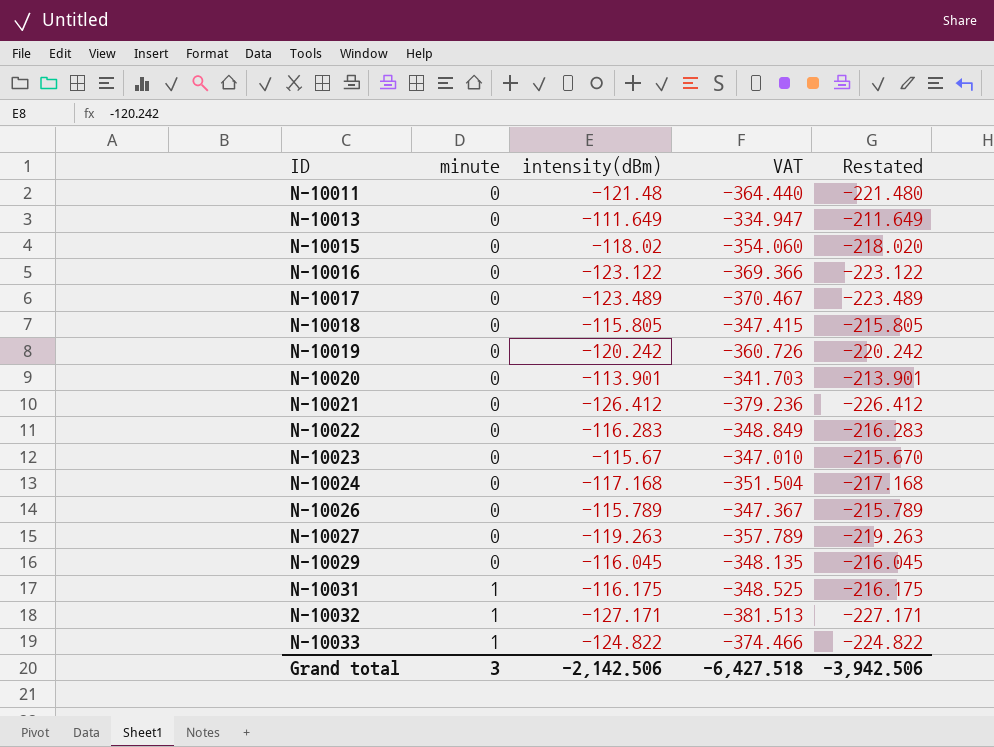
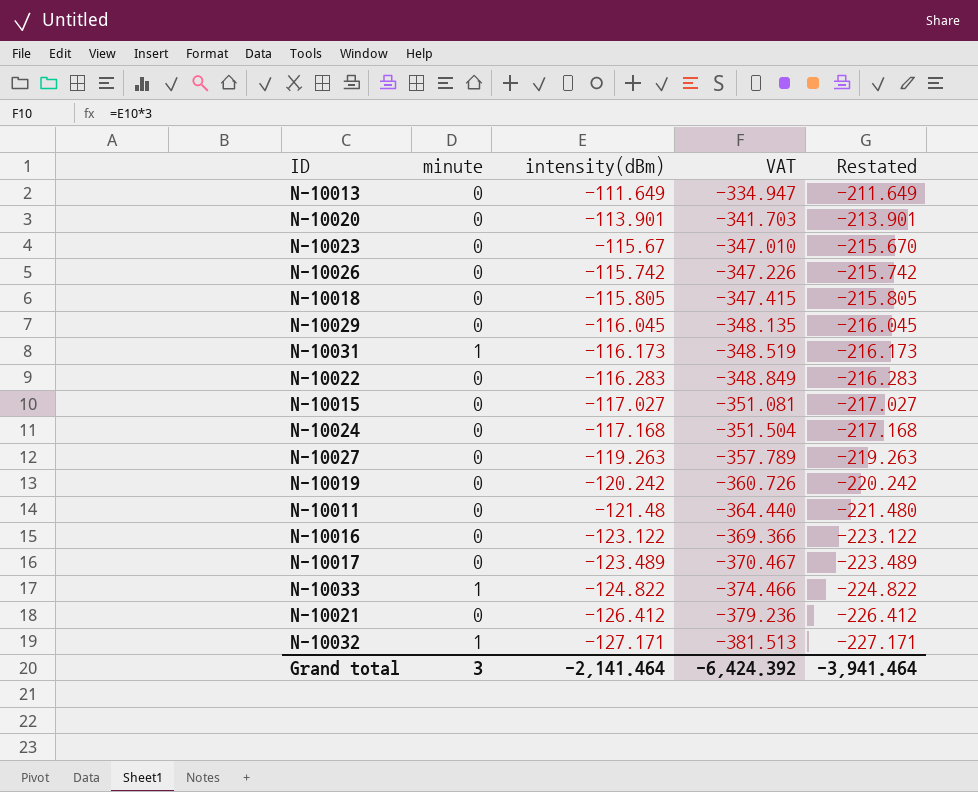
row order: ID ascending -> intensity(dBm) descending
N-10026 | intensity(dBm): -115.789 -> -115.742
N-10026 | VAT: -347.367 -> -347.226
N-10026 | Restated: -215.789 -> -215.742
N-10031 | intensity(dBm): -116.175 -> -116.173
N-10031 | VAT: -348.525 -> -348.519
N-10031 | Restated: -216.175 -> -216.173
N-10015 | intensity(dBm): -118.02 -> -117.027
N-10015 | VAT: -354.060 -> -351.081
N-10015 | Restated: -218.020 -> -217.027
Grand total | intensity(dBm): -2,142.506 -> -2,141.464
Grand total | VAT: -6,427.518 -> -6,424.392
Grand total | Restated: -3,942.506 -> -3,941.464

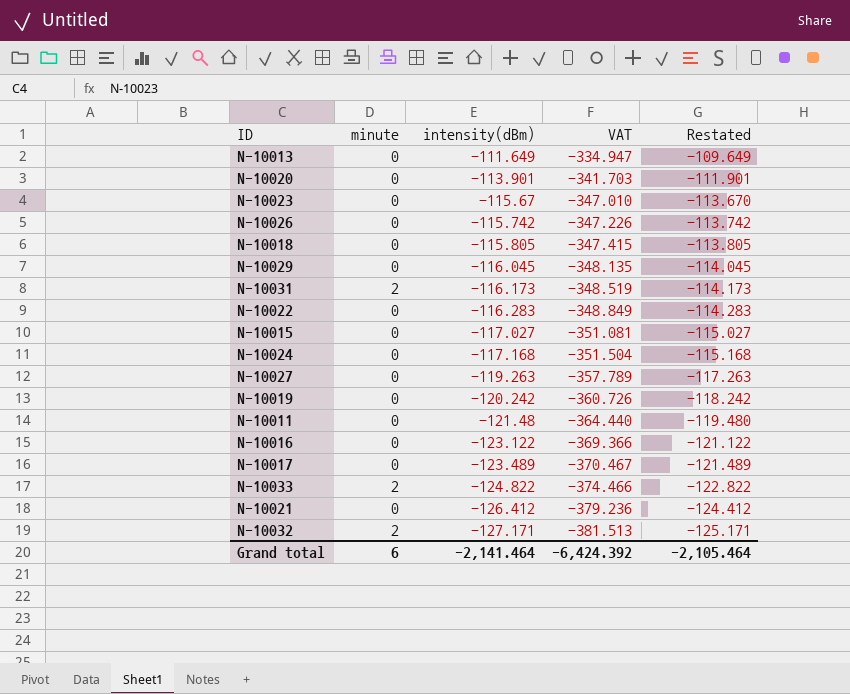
column Restated | formula: [intensity(dBm)] - 100 -> [intensity(dBm)] + 2
N-10031 | minute: 1 -> 2
N-10033 | minute: 1 -> 2
N-10032 | minute: 1 -> 2
Grand total | minute: 3 -> 6
Grand total | Restated: -3,941.464 -> -2,105.464

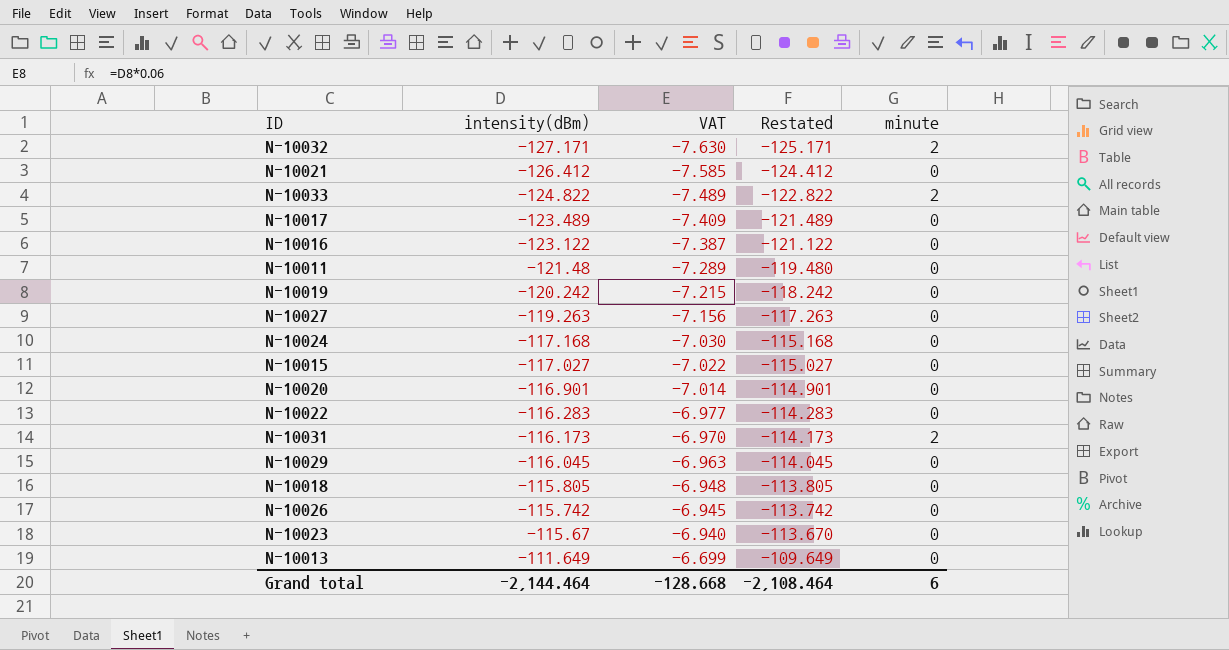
row order: intensity(dBm) descending -> intensity(dBm) ascending
column VAT | formula: [intensity(dBm)] * 3 -> [intensity(dBm)] * 0.06
column minute | position: 2 -> 5
N-10020 | intensity(dBm): -113.901 -> -116.901
N-10020 | Restated: -111.901 -> -114.901
Grand total | intensity(dBm): -2,141.464 -> -2,144.464
Grand total | VAT: -6,424.392 -> -128.668
Grand total | Restated: -2,105.464 -> -2,108.464

